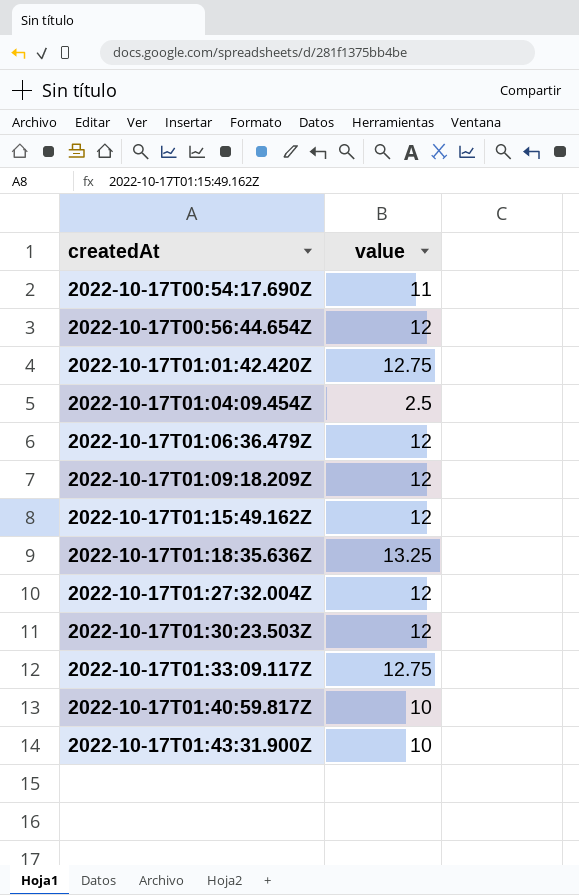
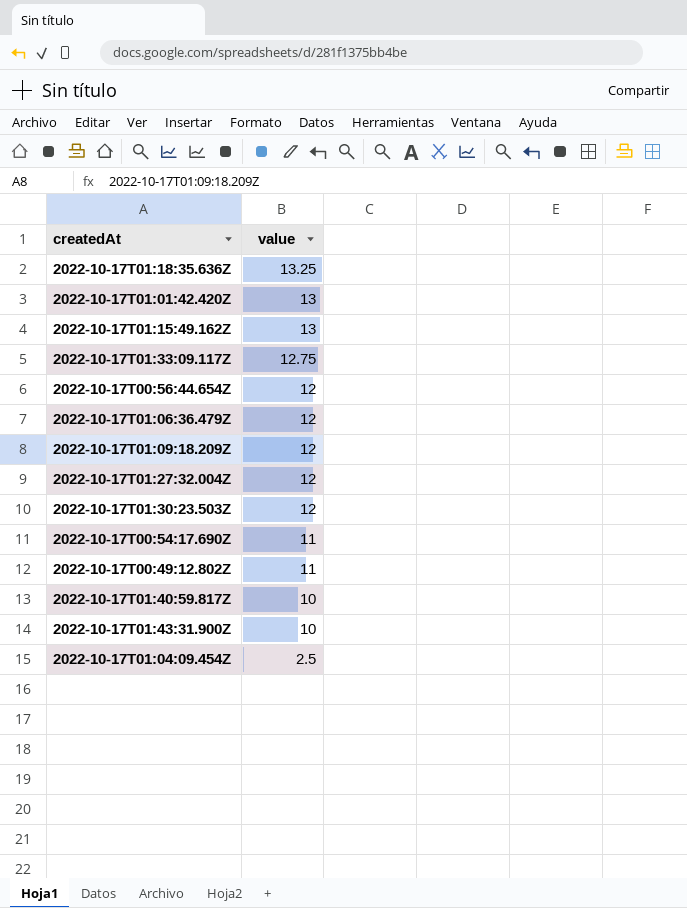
row order: createdAt ascending -> value descending
2022-10-17T01:01:42.420Z | value: 12.75 -> 13
2022-10-17T01:15:49.162Z | value: 12 -> 13
row 2022-10-17T00:49:12.802Z: none -> 11

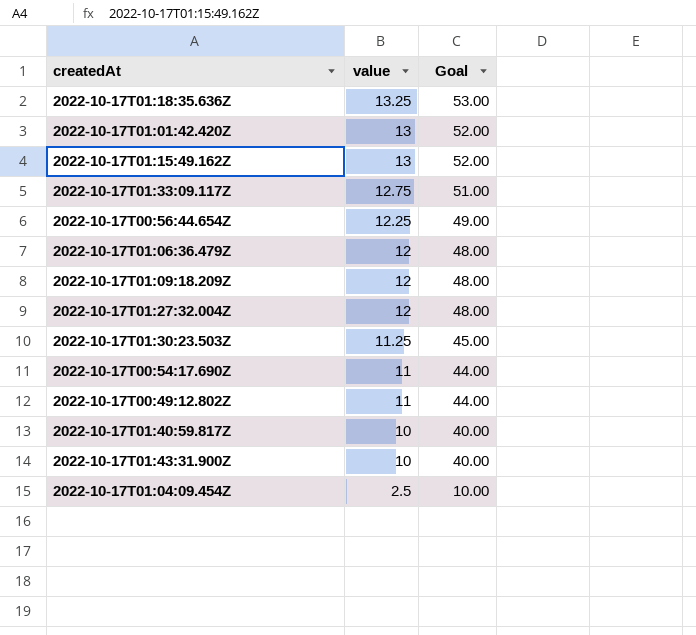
column Goal | formula: none -> [value] * 4
2022-10-17T00:56:44.654Z | value: 12 -> 12.25
2022-10-17T01:30:23.503Z | value: 12 -> 11.25

